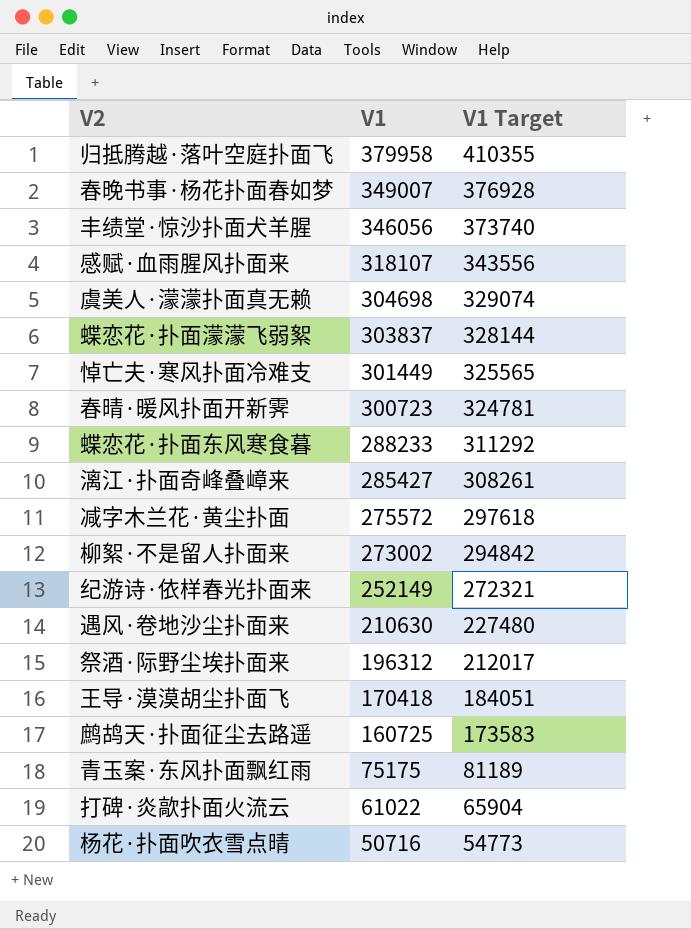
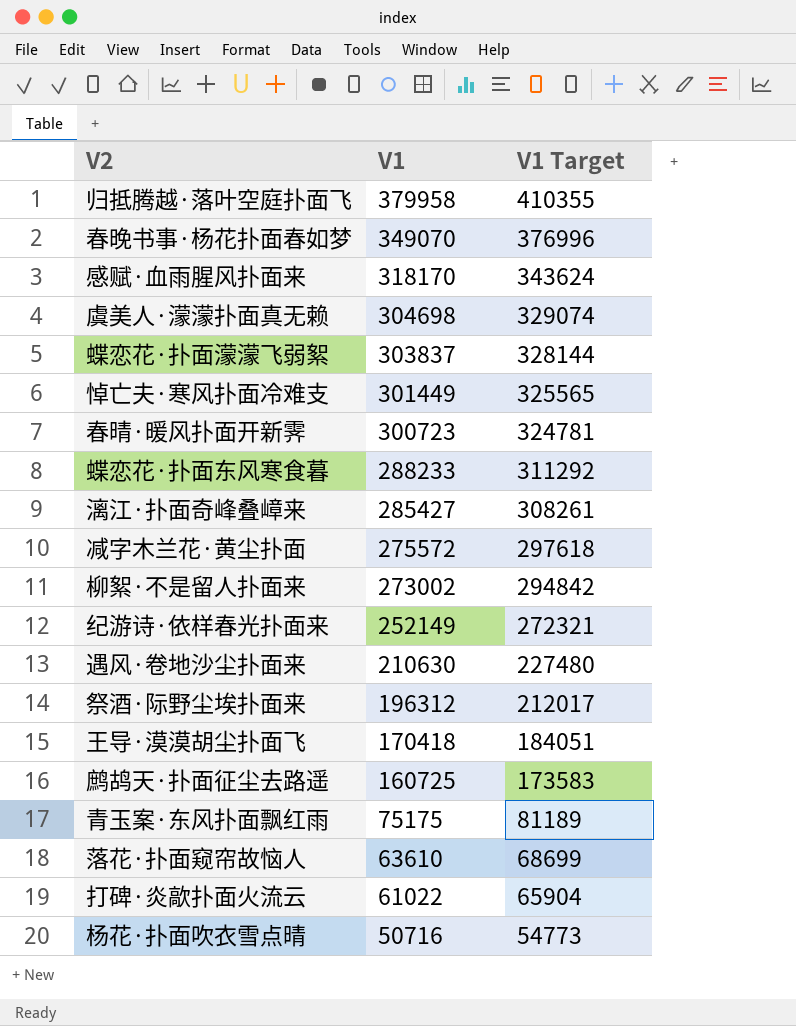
row 丰绩堂·惊沙扑面犬羊腥: 346056 | 373740 -> none
春晚书事·杨花扑面春如梦 | V1: 349007 -> 349070
春晚书事·杨花扑面春如梦 | V1 Target: 376928 -> 376996
感赋·血雨腥风扑面来 | V1: 318107 -> 318170
感赋·血雨腥风扑面来 | V1 Target: 343556 -> 343624
row 落花·扑面窥帘故恼人: none -> 63610 | 68699

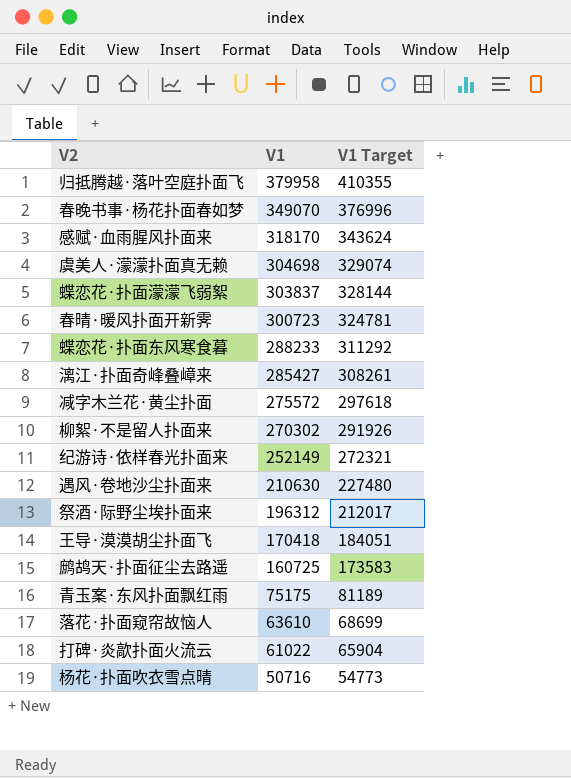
row 悼亡夫·寒风扑面冷难支: 301449 | 325565 -> none
柳絮·不是留人扑面来 | V1: 273002 -> 270302
柳絮·不是留人扑面来 | V1 Target: 294842 -> 291926

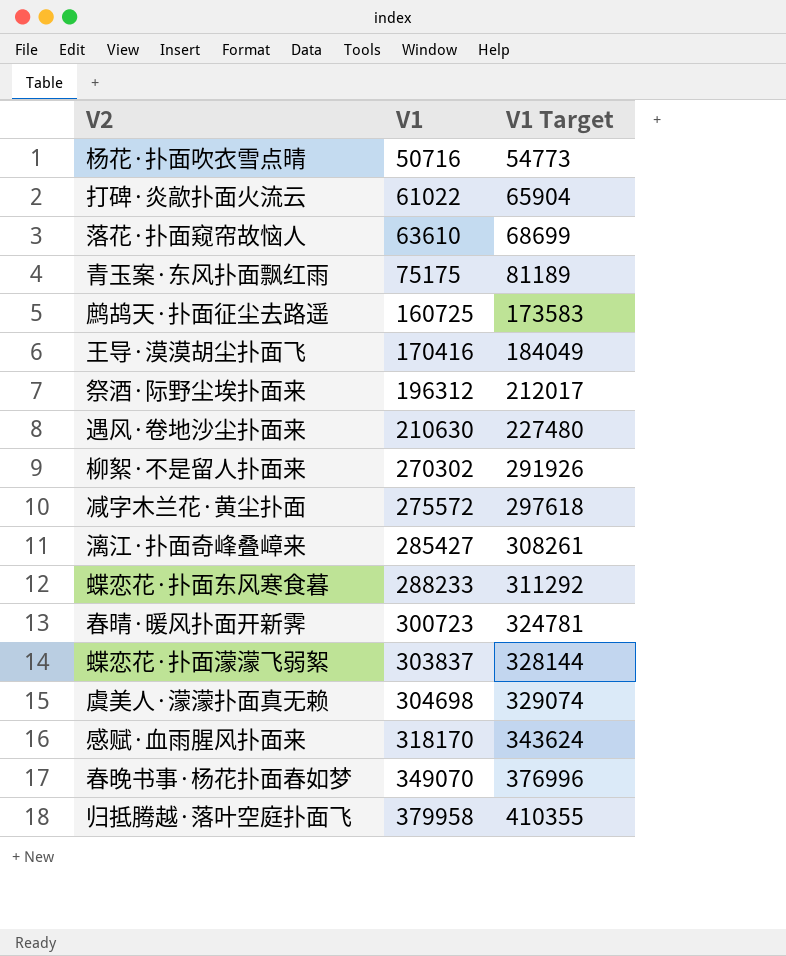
row order: V1 descending -> V1 ascending
row 纪游诗·依样春光扑面来: 252149 | 272321 -> none
王导·漠漠胡尘扑面飞 | V1: 170418 -> 170416
王导·漠漠胡尘扑面飞 | V1 Target: 184051 -> 184049

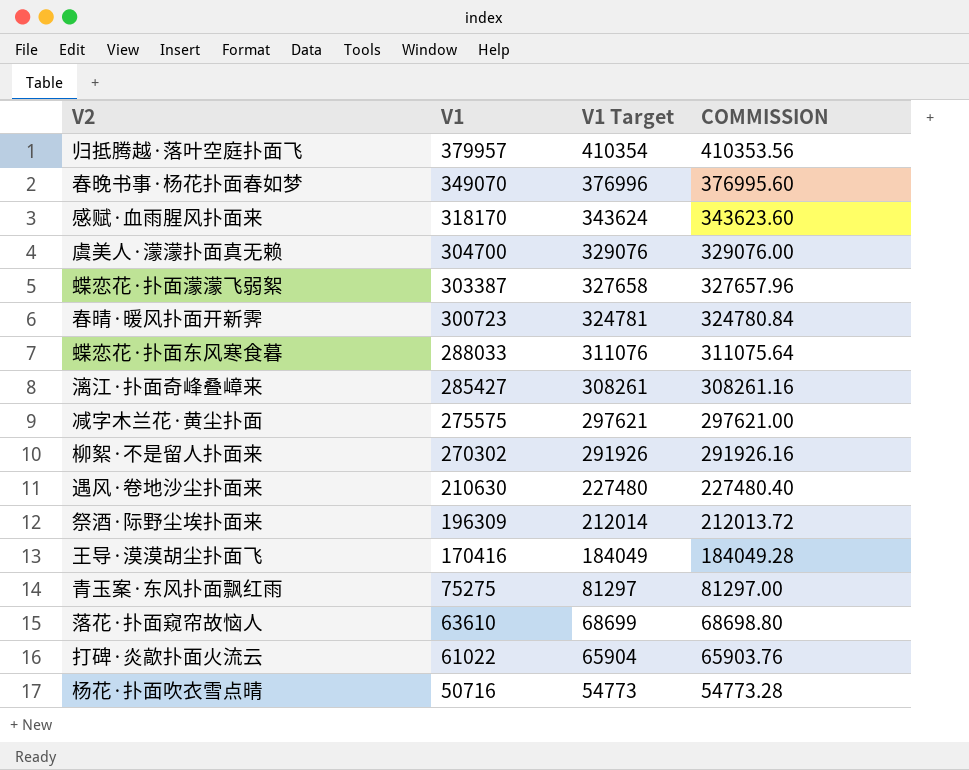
row order: V1 ascending -> V1 descending
column COMMISSION | formula: none -> [V1] * 1.08
row 鹧鸪天·扑面征尘去路遥: 160725 | 173583 -> none
归抵腾越·落叶空庭扑面飞 | V1: 379958 -> 379957
归抵腾越·落叶空庭扑面飞 | V1 Target: 410355 -> 410354
虞美人·濛濛扑面真无赖 | V1: 304698 -> 304700
虞美人·濛濛扑面真无赖 | V1 Target: 329074 -> 329076
蝶恋花·扑面濛濛飞弱絮 | V1: 303837 -> 303387
蝶恋花·扑面濛濛飞弱絮 | V1 Target: 328144 -> 327658
蝶恋花·扑面东风寒食暮 | V1: 288233 -> 288033
蝶恋花·扑面东风寒食暮 | V1 Target: 311292 -> 311076
减字木兰花·黄尘扑面 | V1: 275572 -> 275575
减字木兰花·黄尘扑面 | V1 Target: 297618 -> 297621
祭酒·际野尘埃扑面来 | V1: 196312 -> 196309
祭酒·际野尘埃扑面来 | V1 Target: 212017 -> 212014
青玉案·东风扑面飘红雨 | V1: 75175 -> 75275
青玉案·东风扑面飘红雨 | V1 Target: 81189 -> 81297

